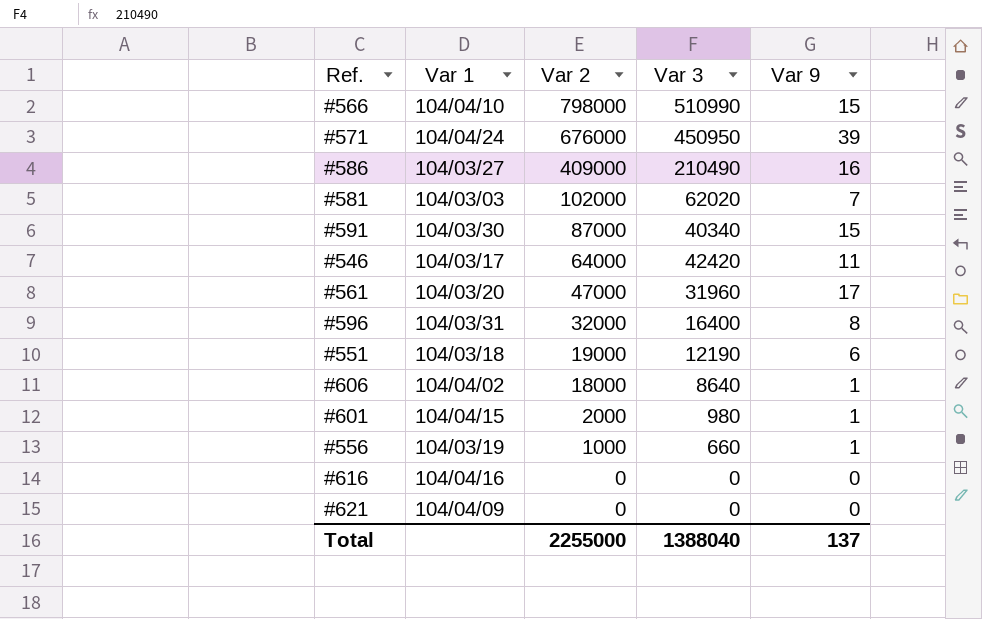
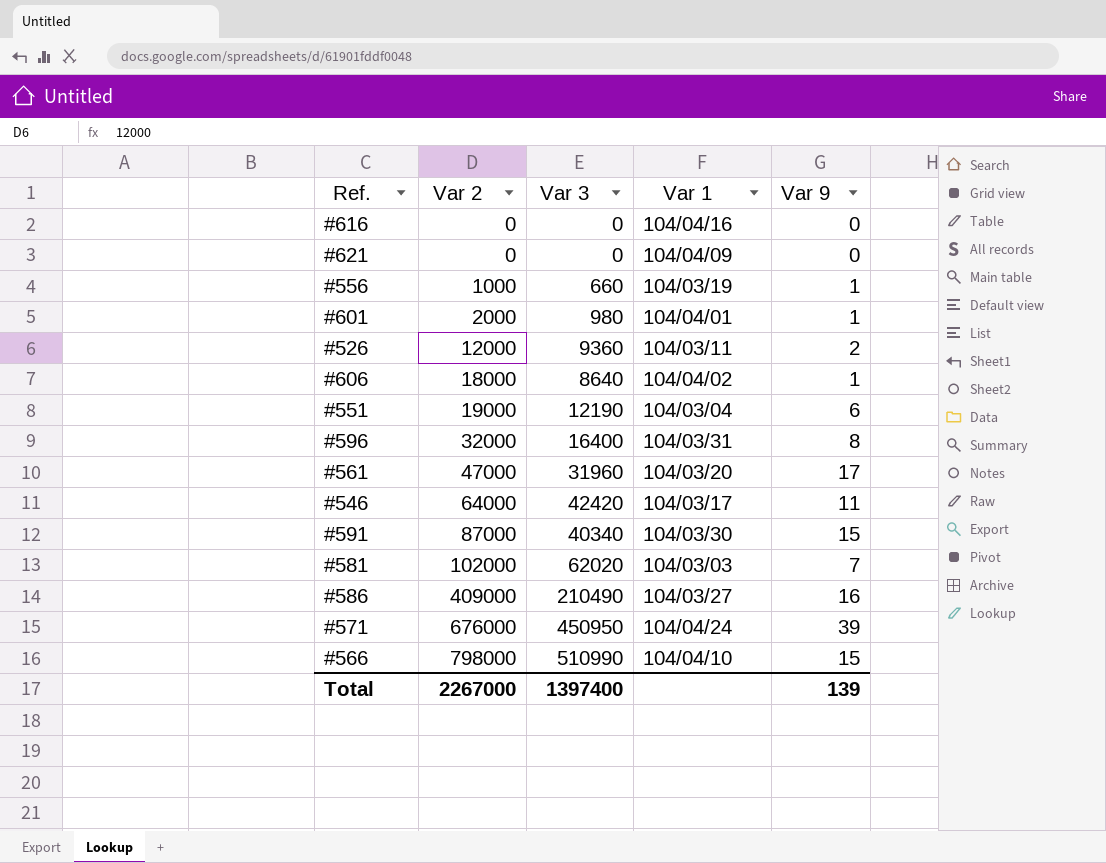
row order: Var 2 descending -> Var 2 ascending
column Var 1 | position: 2 -> 4
#601 | Var 1: 104/04/15 -> 104/04/01
row #526: none -> 12000 | 9360 | 104/03/11 | 2
#551 | Var 1: 104/03/18 -> 104/03/04
Total | Var 2: 2255000 -> 2267000
Total | Var 3: 1388040 -> 1397400
Total | Var 9: 137 -> 139

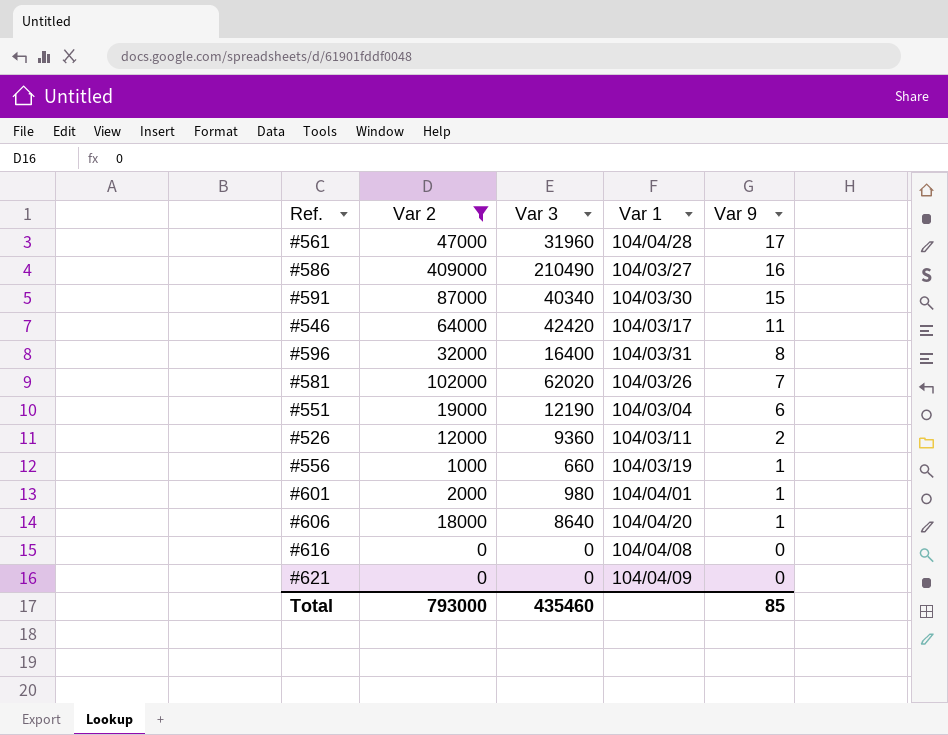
filter: none -> Var 2 <= 409000
row order: Var 2 ascending -> Var 9 descending
#561 | Var 1: 104/03/20 -> 104/04/28
#581 | Var 1: 104/03/03 -> 104/03/26
#606 | Var 1: 104/04/02 -> 104/04/20
#616 | Var 1: 104/04/16 -> 104/04/08
Total | Var 2: 2267000 -> 793000
Total | Var 3: 1397400 -> 435460
Total | Var 9: 139 -> 85

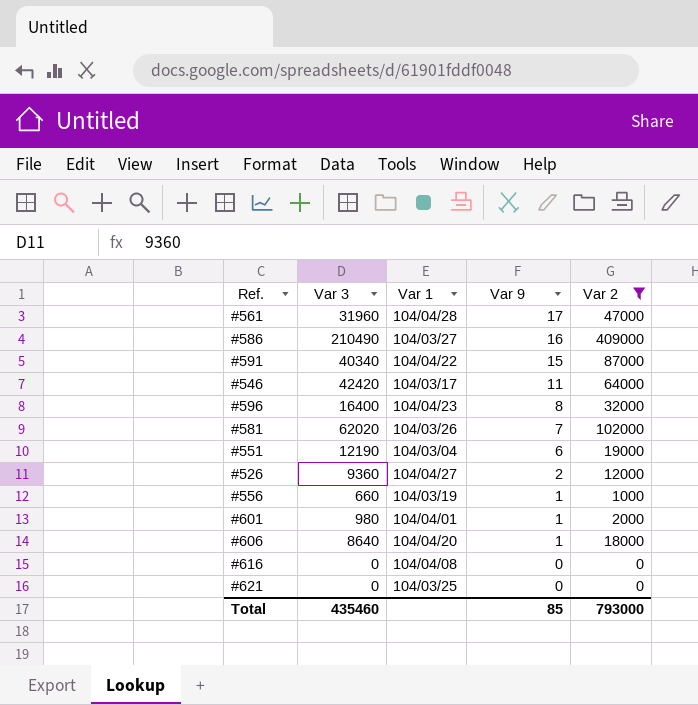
column Var 2 | position: 2 -> 5
#591 | Var 1: 104/03/30 -> 104/04/22
#596 | Var 1: 104/03/31 -> 104/04/23
#526 | Var 1: 104/03/11 -> 104/04/27
#621 | Var 1: 104/04/09 -> 104/03/25

